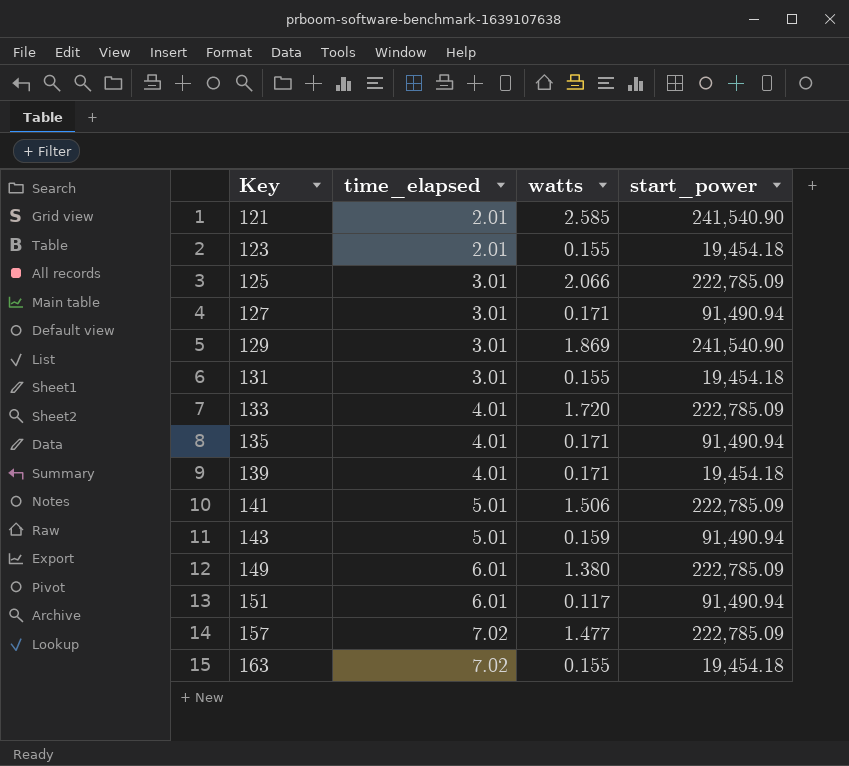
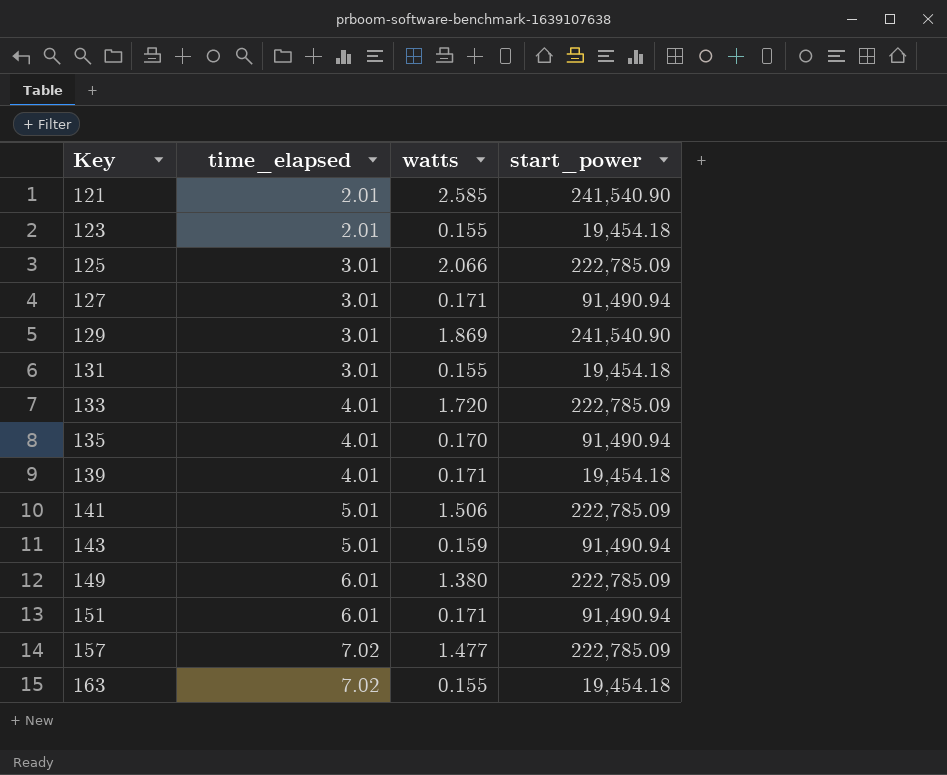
135 | watts: 0.171 -> 0.170
151 | watts: 0.117 -> 0.171

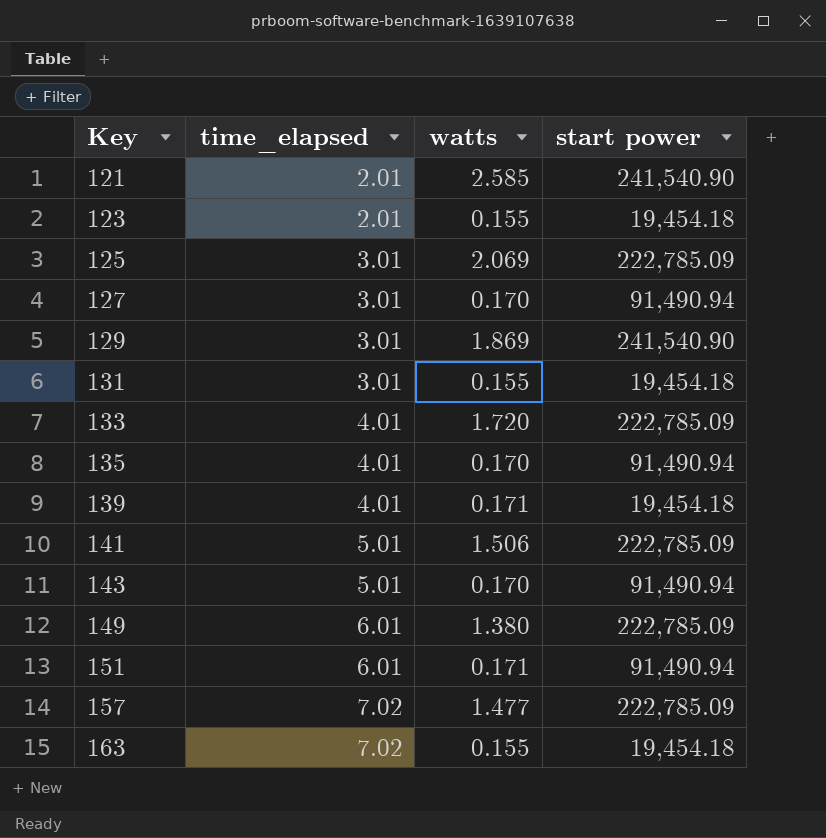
column name: start_power -> start power
125 | watts: 2.066 -> 2.069
127 | watts: 0.171 -> 0.170
143 | watts: 0.159 -> 0.170

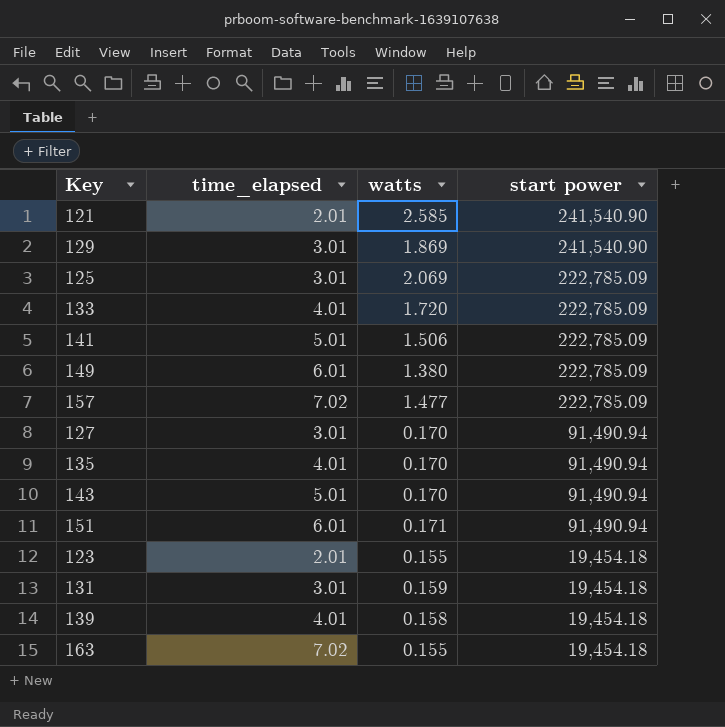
row order: Key ascending -> start power descending
131 | watts: 0.155 -> 0.159
139 | watts: 0.171 -> 0.158

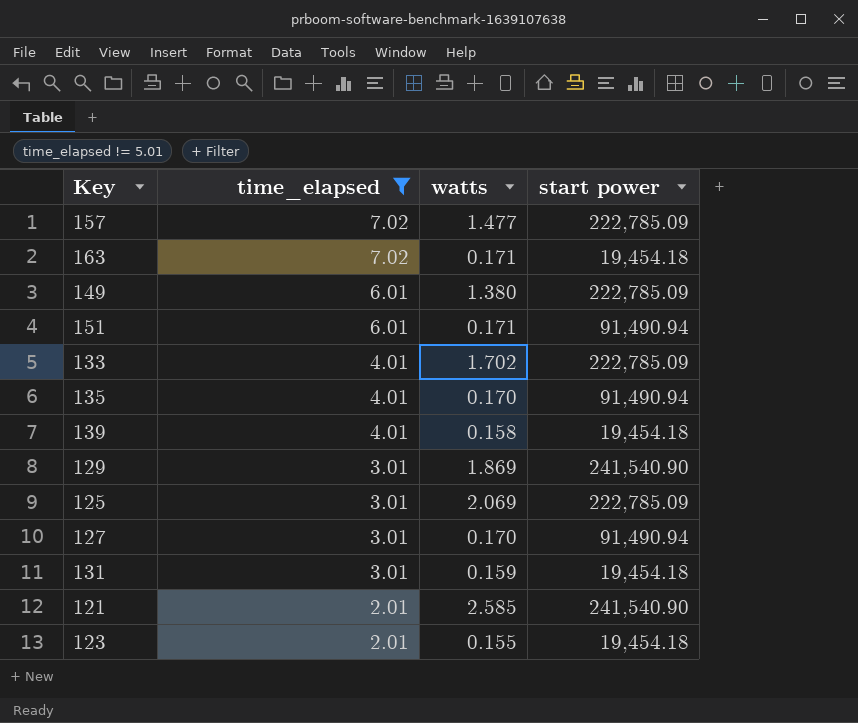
filter: none -> time_elapsed != 5.01
row order: start power descending -> time_elapsed descending
163 | watts: 0.155 -> 0.171
133 | watts: 1.720 -> 1.702

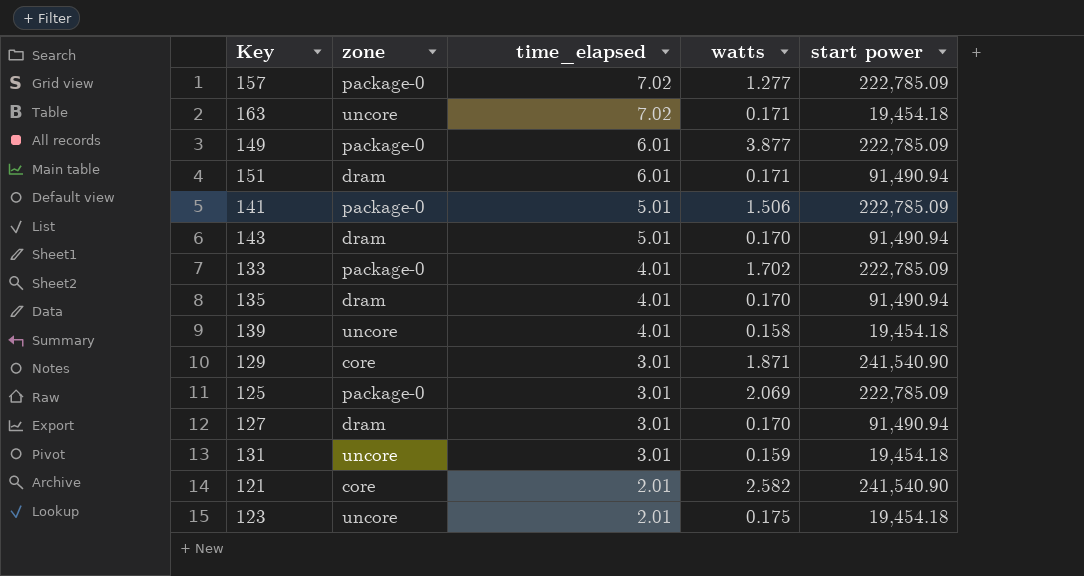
filter: time_elapsed != 5.01 -> none
column zone | position: none -> 2
157 | watts: 1.477 -> 1.277
149 | watts: 1.380 -> 3.877
129 | watts: 1.869 -> 1.871
121 | watts: 2.585 -> 2.582
123 | watts: 0.155 -> 0.175

